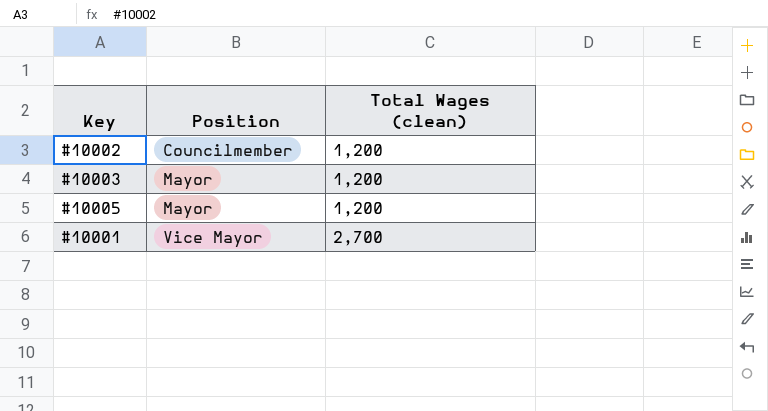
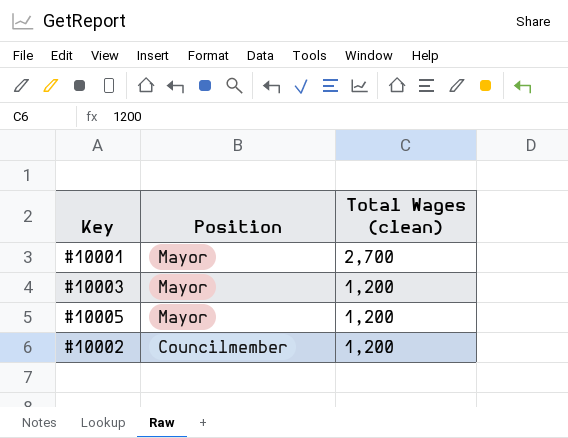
row order: Position ascending -> Position descending
#10001 | Position: Vice Mayor -> Mayor

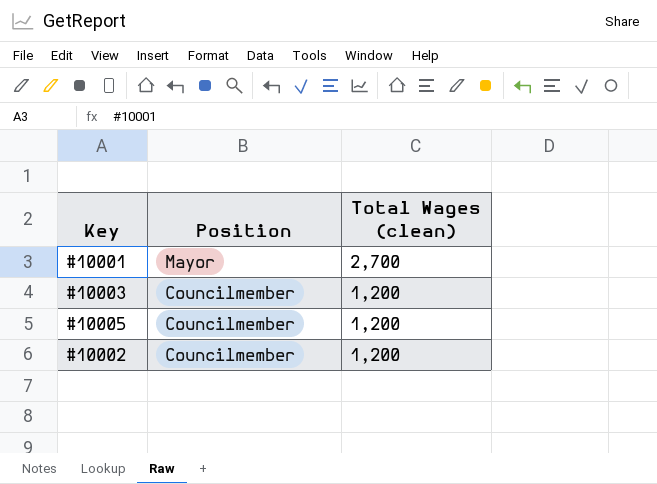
#10003 | Position: Mayor -> Councilmember
#10005 | Position: Mayor -> Councilmember

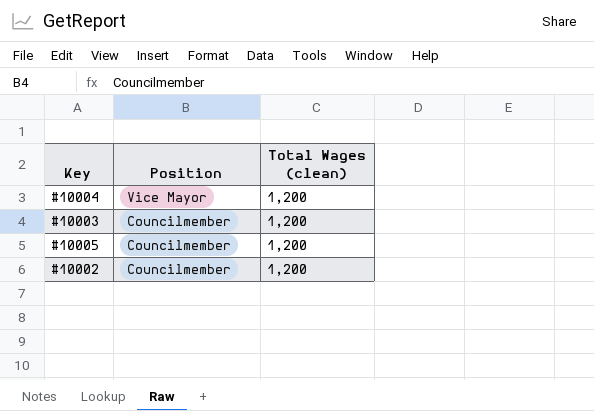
row #10001: Mayor | 2,700 -> none
row #10004: none -> Vice Mayor | 1,200

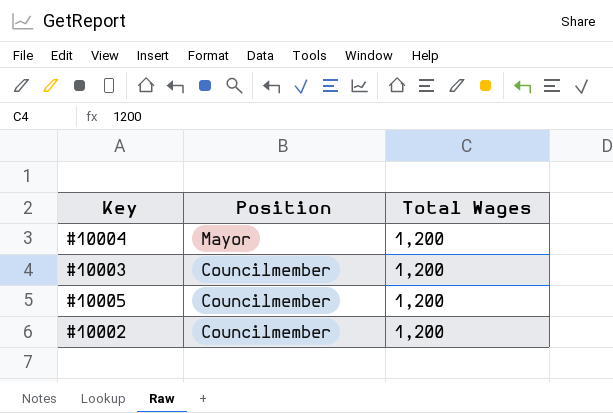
column name: Total Wages (clean) -> Total Wages
#10004 | Position: Vice Mayor -> Mayor

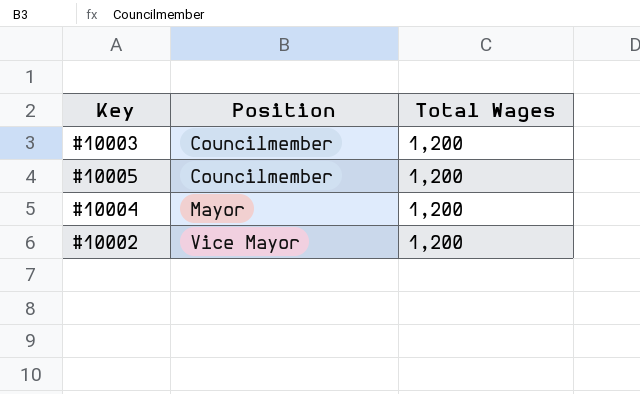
row order: Position descending -> Position ascending
#10002 | Position: Councilmember -> Vice Mayor

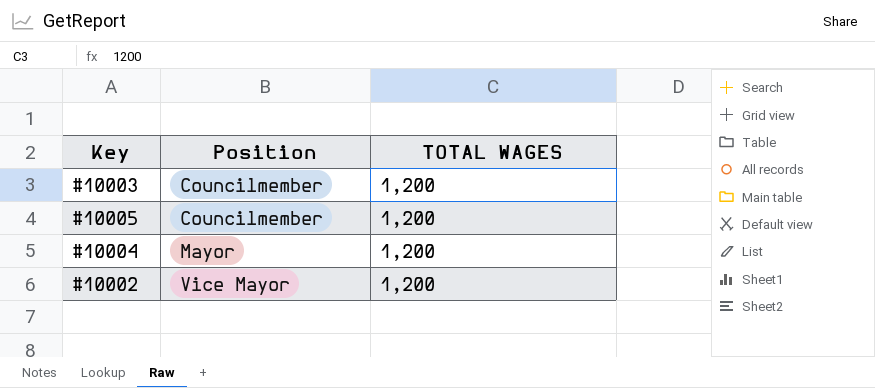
column name: Total Wages -> TOTAL WAGES

